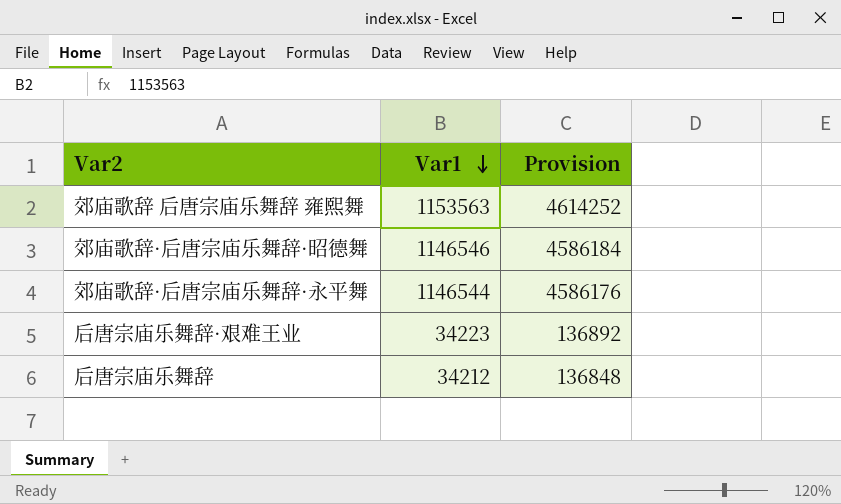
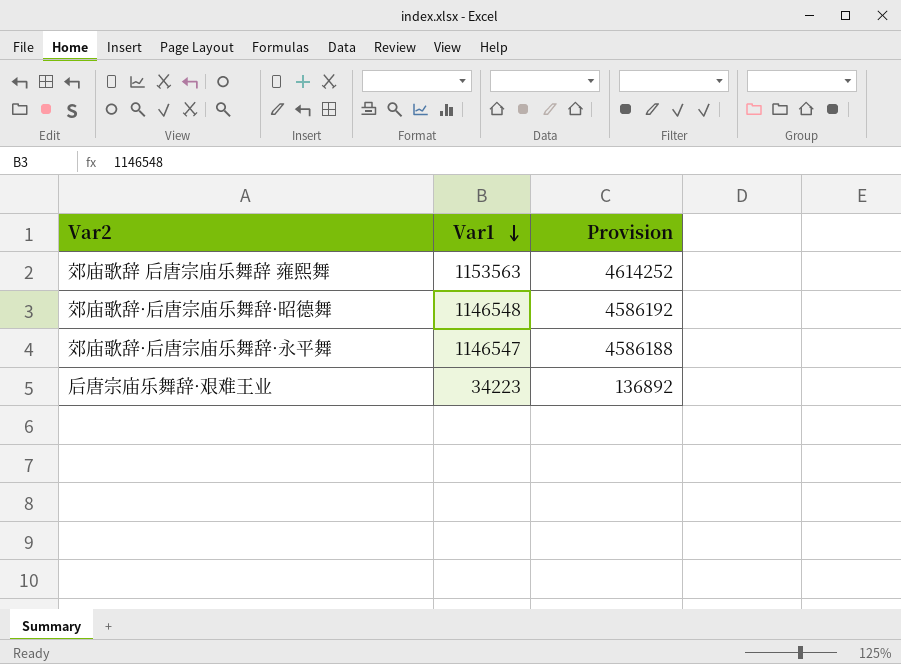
row 后唐宗庙乐舞辞: 34212 | 136848 -> none
郊庙歌辞·后唐宗庙乐舞辞·昭德舞 | Var1: 1146546 -> 1146548
郊庙歌辞·后唐宗庙乐舞辞·昭德舞 | Provision: 4586184 -> 4586192
郊庙歌辞·后唐宗庙乐舞辞·永平舞 | Var1: 1146544 -> 1146547
郊庙歌辞·后唐宗庙乐舞辞·永平舞 | Provision: 4586176 -> 4586188

